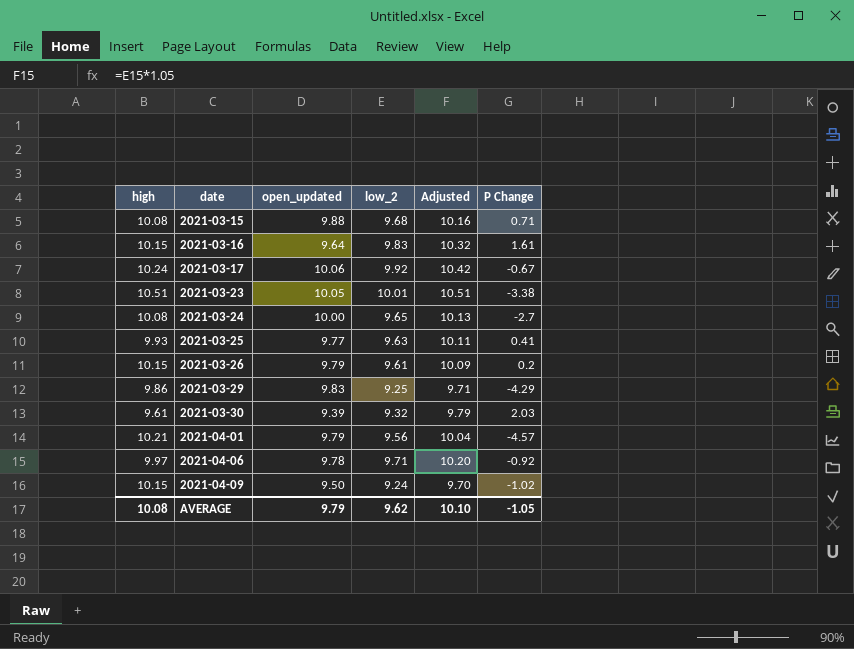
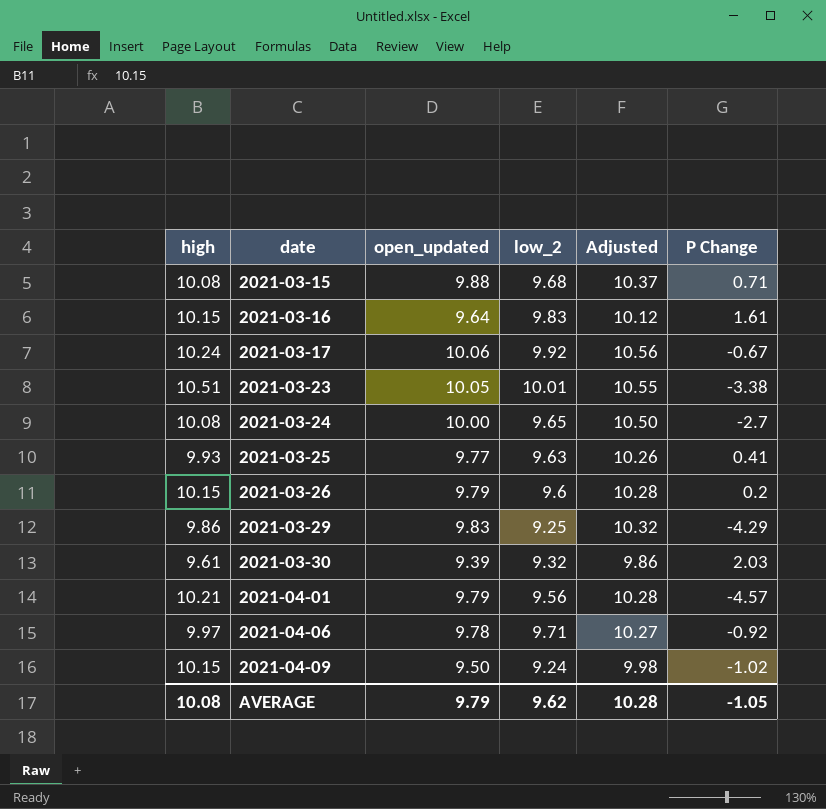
column Adjusted | formula: [low_2] * 1.05 -> [open_updated] * 1.05
2021-03-26 | low_2: 9.61 -> 9.6
AVERAGE | Adjusted: 10.10 -> 10.28

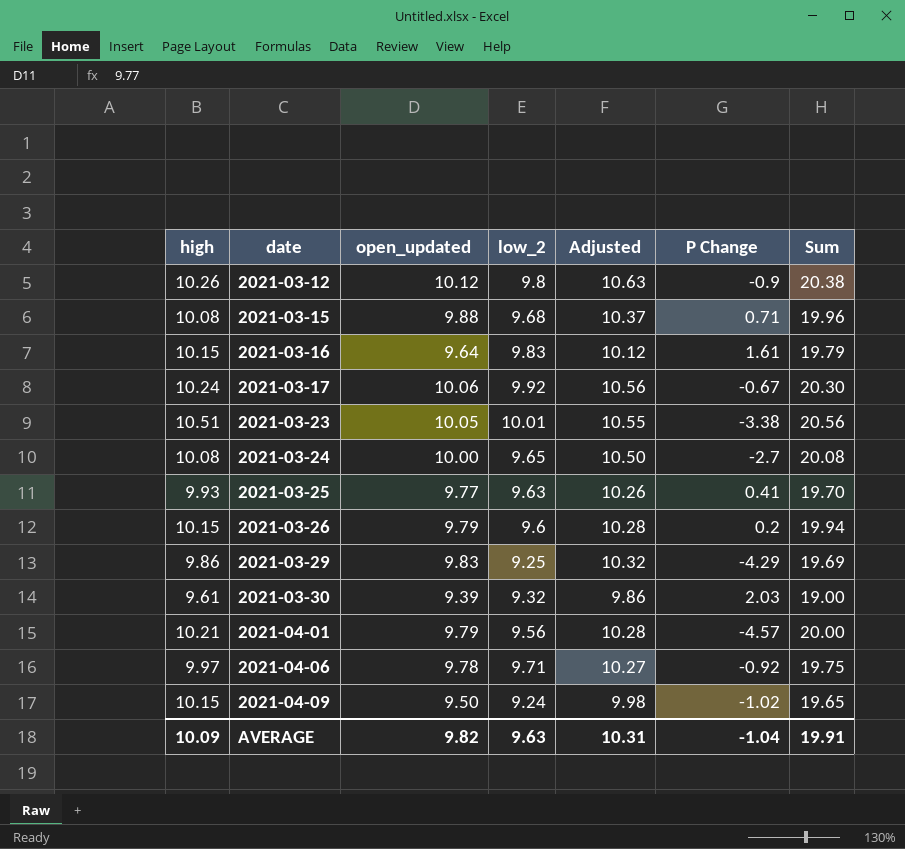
column Sum | formula: none -> [high] + [open_updated]
row 2021-03-12: none -> 10.26 | 10.12 | 9.8 | 10.63 | -0.9 | 20.38
AVERAGE | high: 10.08 -> 10.09
AVERAGE | open_updated: 9.79 -> 9.82
AVERAGE | low_2: 9.62 -> 9.63
AVERAGE | Adjusted: 10.28 -> 10.31
AVERAGE | P Change: -1.05 -> -1.04

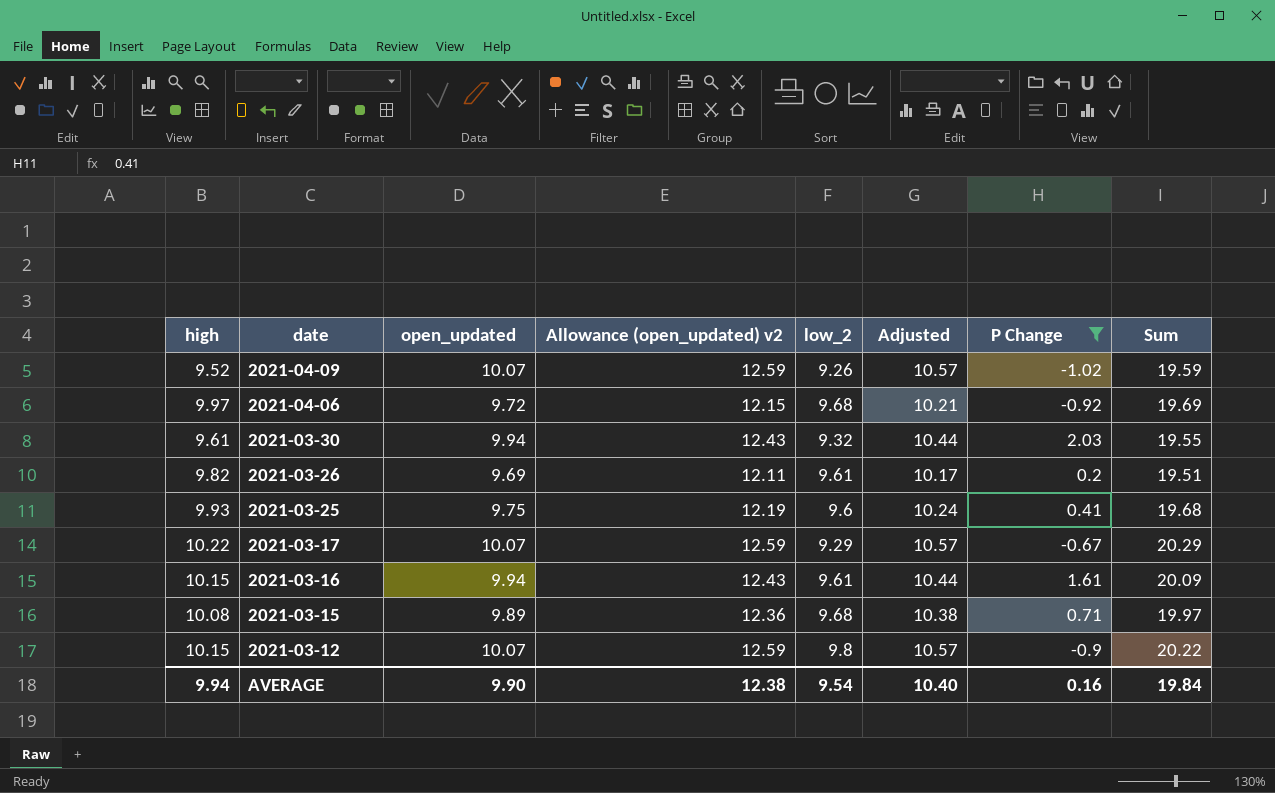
filter: none -> P Change >= -1.02
row order: date ascending -> date descending
column Allowance (open_updated) v2 | formula: none -> [open_updated] * 1.25
2021-04-09 | high: 10.15 -> 9.52
2021-04-09 | open_updated: 9.50 -> 10.07
2021-04-09 | low_2: 9.24 -> 9.26
2021-04-09 | Adjusted: 9.98 -> 10.57
2021-04-09 | Sum: 19.65 -> 19.59
2021-04-06 | open_updated: 9.78 -> 9.72
2021-04-06 | low_2: 9.71 -> 9.68
2021-04-06 | Adjusted: 10.27 -> 10.21
2021-04-06 | Sum: 19.75 -> 19.69
2021-03-30 | open_updated: 9.39 -> 9.94
2021-03-30 | Adjusted: 9.86 -> 10.44
2021-03-30 | Sum: 19.00 -> 19.55
2021-03-26 | high: 10.15 -> 9.82
2021-03-26 | open_updated: 9.79 -> 9.69
2021-03-26 | low_2: 9.6 -> 9.61
2021-03-26 | Adjusted: 10.28 -> 10.17
2021-03-26 | Sum: 19.94 -> 19.51
2021-03-25 | open_updated: 9.77 -> 9.75
2021-03-25 | low_2: 9.63 -> 9.6
2021-03-25 | Adjusted: 10.26 -> 10.24
2021-03-25 | Sum: 19.70 -> 19.68
2021-03-17 | high: 10.24 -> 10.22
2021-03-17 | open_updated: 10.06 -> 10.07
2021-03-17 | low_2: 9.92 -> 9.29
2021-03-17 | Adjusted: 10.56 -> 10.57
2021-03-17 | Sum: 20.30 -> 20.29
2021-03-16 | open_updated: 9.64 -> 9.94
2021-03-16 | low_2: 9.83 -> 9.61
2021-03-16 | Adjusted: 10.12 -> 10.44
2021-03-16 | Sum: 19.79 -> 20.09
2021-03-15 | open_updated: 9.88 -> 9.89
2021-03-15 | Adjusted: 10.37 -> 10.38
2021-03-15 | Sum: 19.96 -> 19.97
2021-03-12 | high: 10.26 -> 10.15
2021-03-12 | open_updated: 10.12 -> 10.07
2021-03-12 | Adjusted: 10.63 -> 10.57
2021-03-12 | Sum: 20.38 -> 20.22
AVERAGE | high: 10.09 -> 9.94
AVERAGE | open_updated: 9.82 -> 9.90
AVERAGE | low_2: 9.63 -> 9.54
AVERAGE | Adjusted: 10.31 -> 10.40
AVERAGE | P Change: -1.04 -> 0.16
AVERAGE | Sum: 19.91 -> 19.84

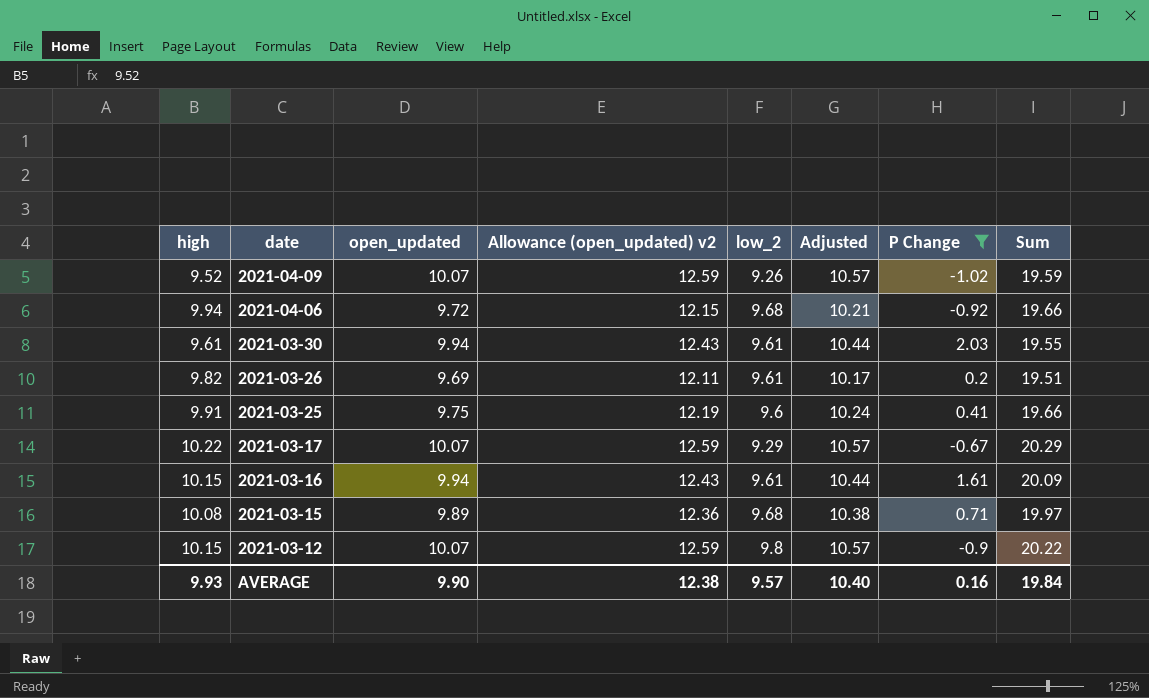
2021-04-06 | high: 9.97 -> 9.94
2021-04-06 | Sum: 19.69 -> 19.66
2021-03-30 | low_2: 9.32 -> 9.61
2021-03-25 | high: 9.93 -> 9.91
2021-03-25 | Sum: 19.68 -> 19.66
AVERAGE | high: 9.94 -> 9.93
AVERAGE | low_2: 9.54 -> 9.57

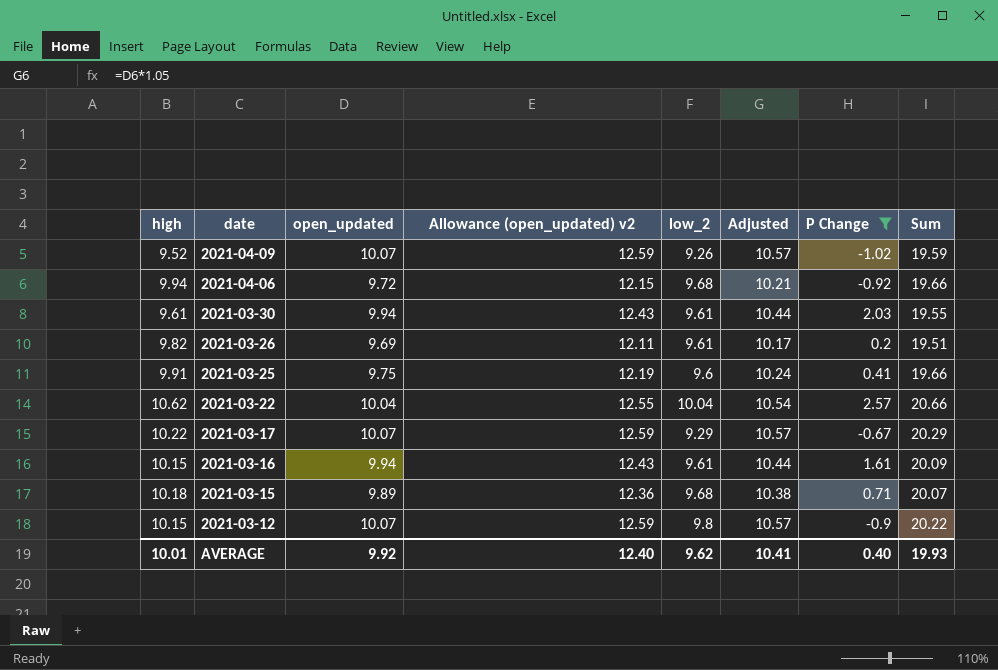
row 2021-03-22: none -> 10.62 | 10.04 | 12.55 | 10.04 | 10.54 | 2.57 | 20.66
2021-03-15 | high: 10.08 -> 10.18
2021-03-15 | Sum: 19.97 -> 20.07
AVERAGE | high: 9.93 -> 10.01
AVERAGE | open_updated: 9.90 -> 9.92
AVERAGE | Allowance (open_updated) v2: 12.38 -> 12.40
AVERAGE | low_2: 9.57 -> 9.62
AVERAGE | Adjusted: 10.40 -> 10.41
AVERAGE | P Change: 0.16 -> 0.40
AVERAGE | Sum: 19.84 -> 19.93

